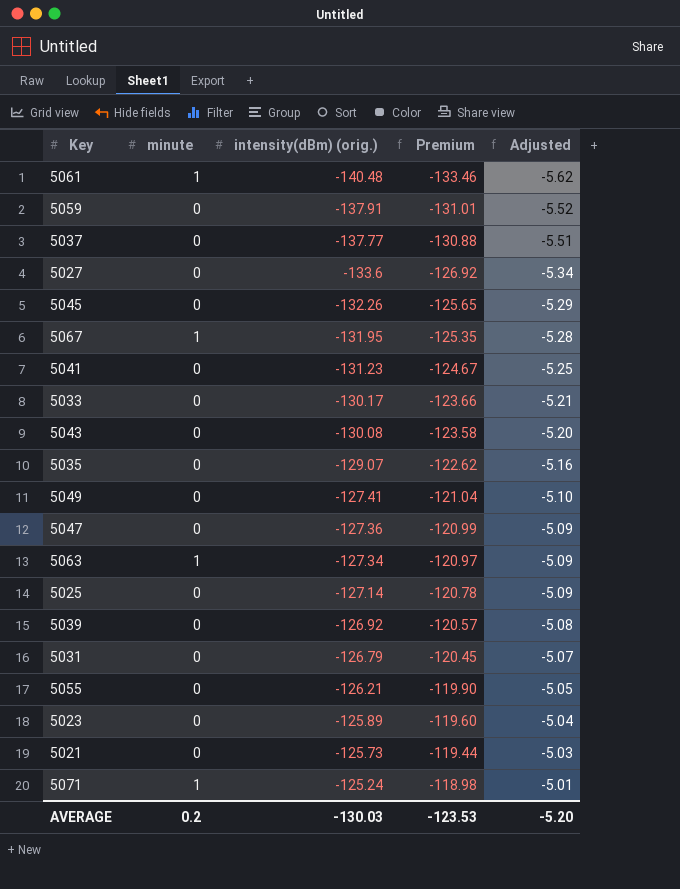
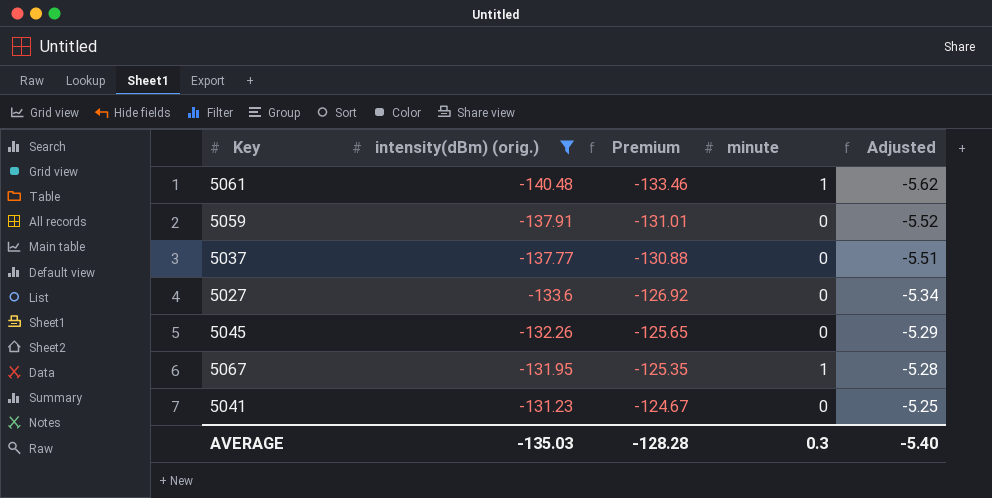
filter: none -> intensity(dBm) (orig.) <= -131.23
column minute | position: 2 -> 4
AVERAGE | intensity(dBm) (orig.): -130.03 -> -135.03
AVERAGE | Premium: -123.53 -> -128.28
AVERAGE | minute: 0.2 -> 0.3
AVERAGE | Adjusted: -5.20 -> -5.40

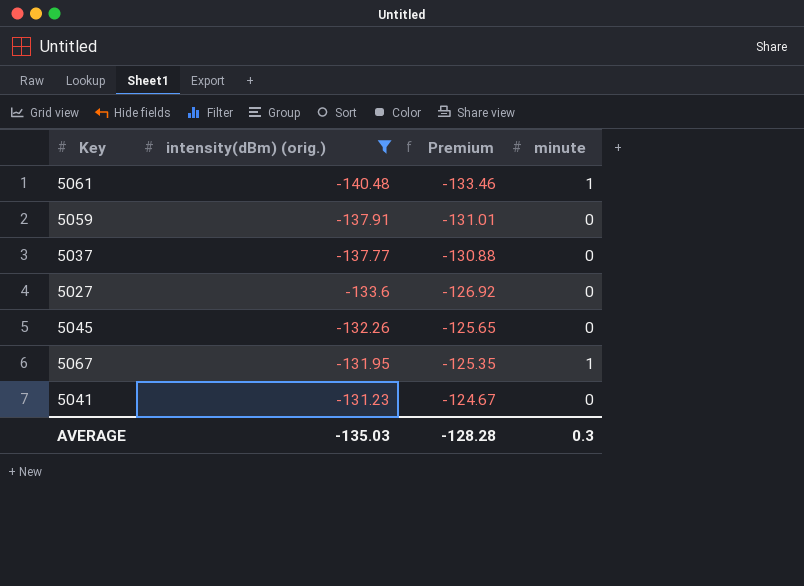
column Adjusted | formula: [intensity(dBm) (orig.)] * 0.04 -> none

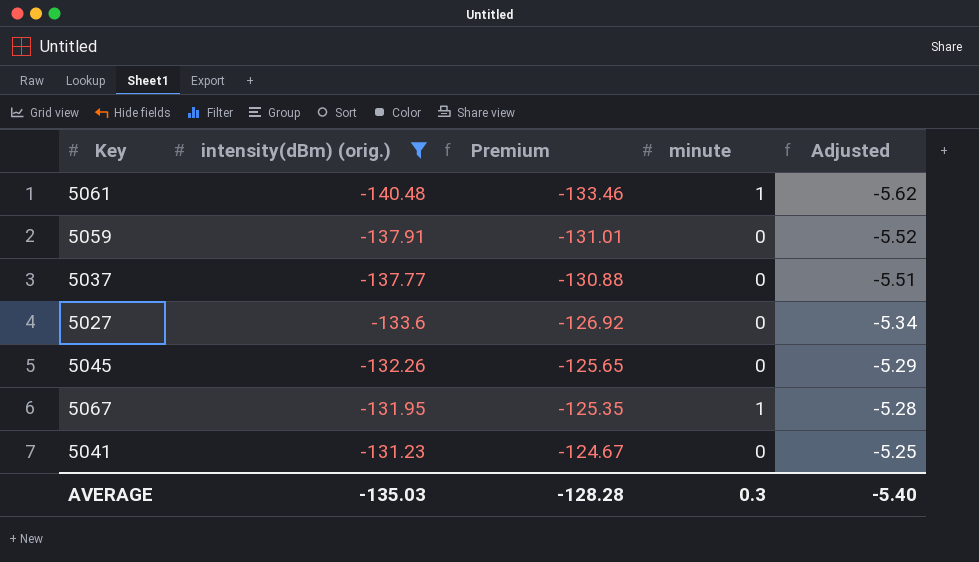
column Adjusted | formula: none -> [intensity(dBm) (orig.)] * 0.04

